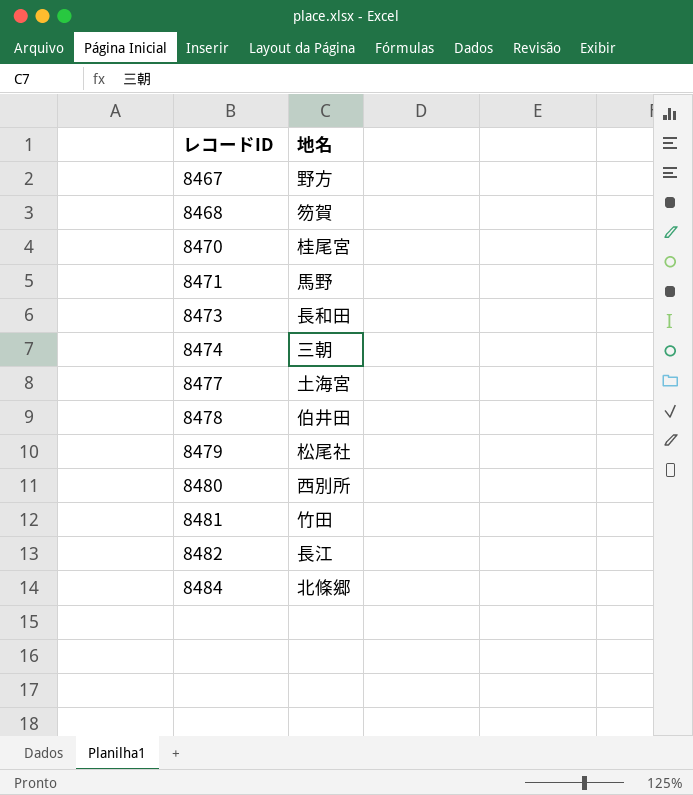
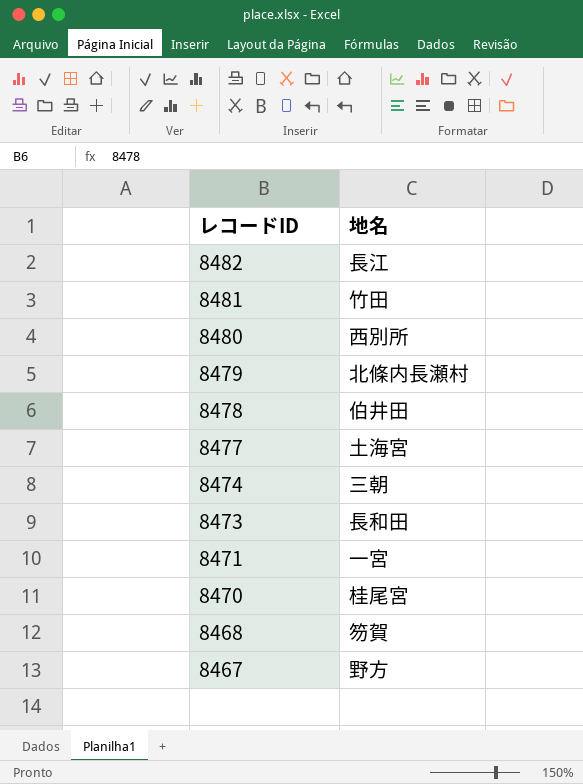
row order: レコードID ascending -> レコードID descending
row 8484: 北條郷 -> none
8479 | 地名: 松尾社 -> 北條内長瀬村
8471 | 地名: 馬野 -> 一宮

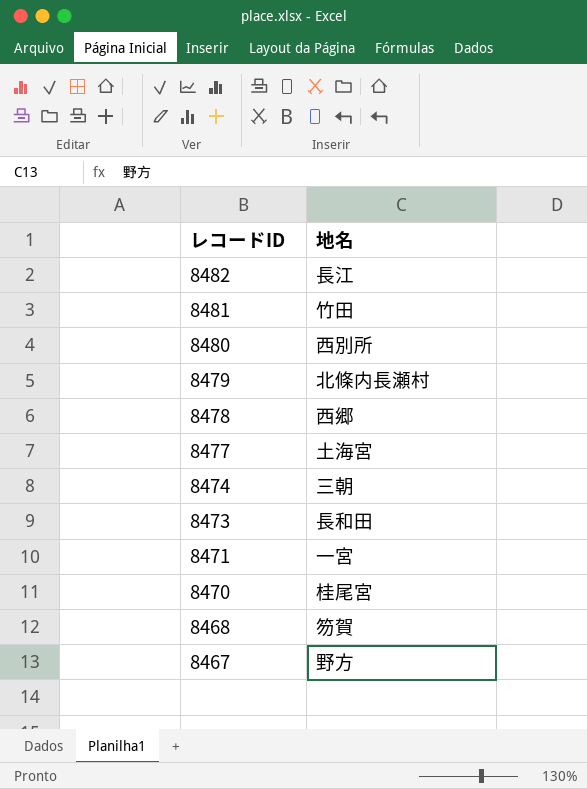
8478 | 地名: 伯井田 -> 西郷

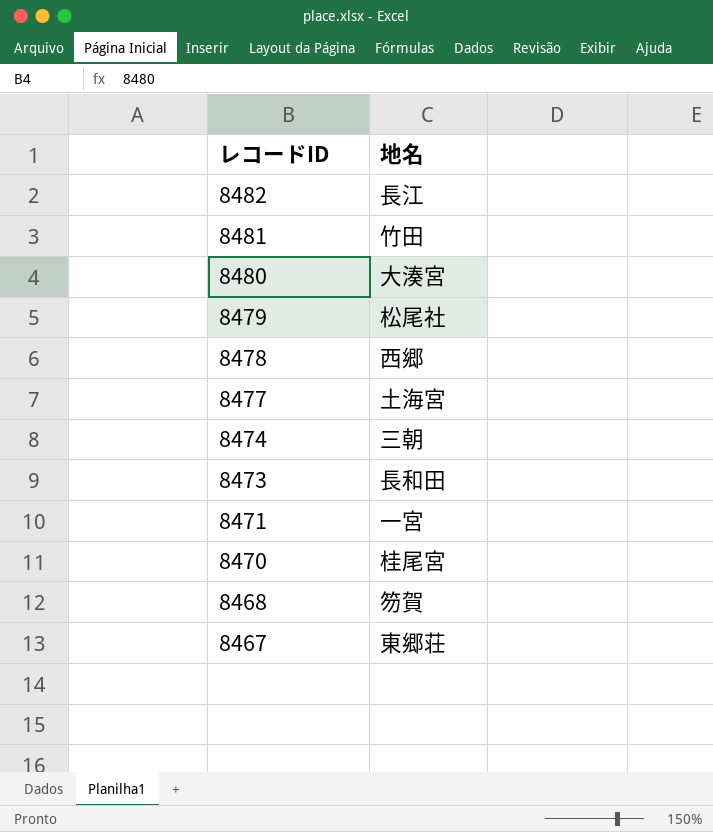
8480 | 地名: 西別所 -> 大湊宮
8479 | 地名: 北條内長瀬村 -> 松尾社
8467 | 地名: 野方 -> 東郷荘

